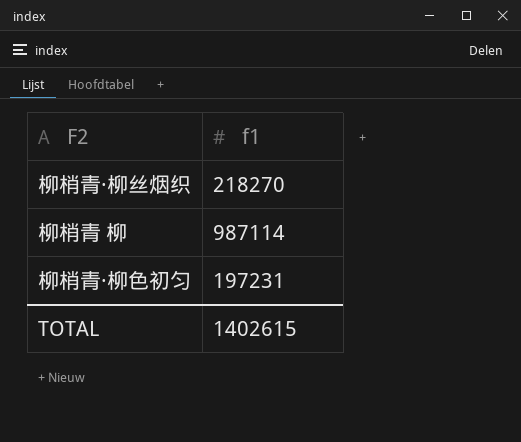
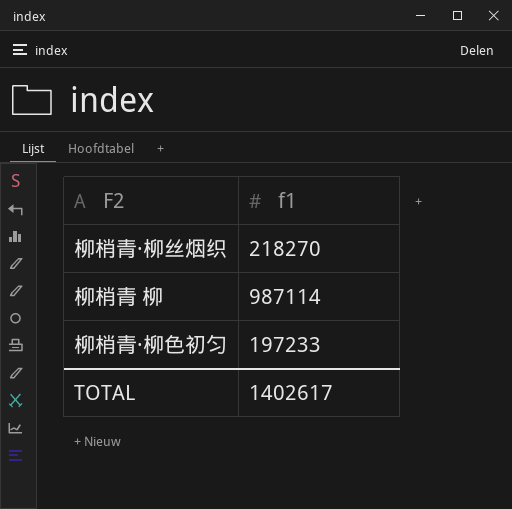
柳梢青·柳色初匀 | f1: 197231 -> 197233
TOTAL | f1: 1402615 -> 1402617

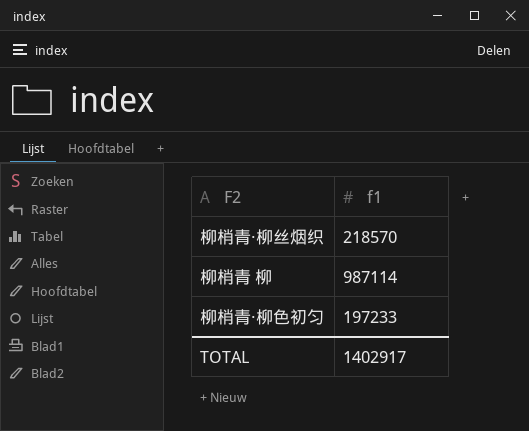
柳梢青·柳丝烟织 | f1: 218270 -> 218570
TOTAL | f1: 1402617 -> 1402917

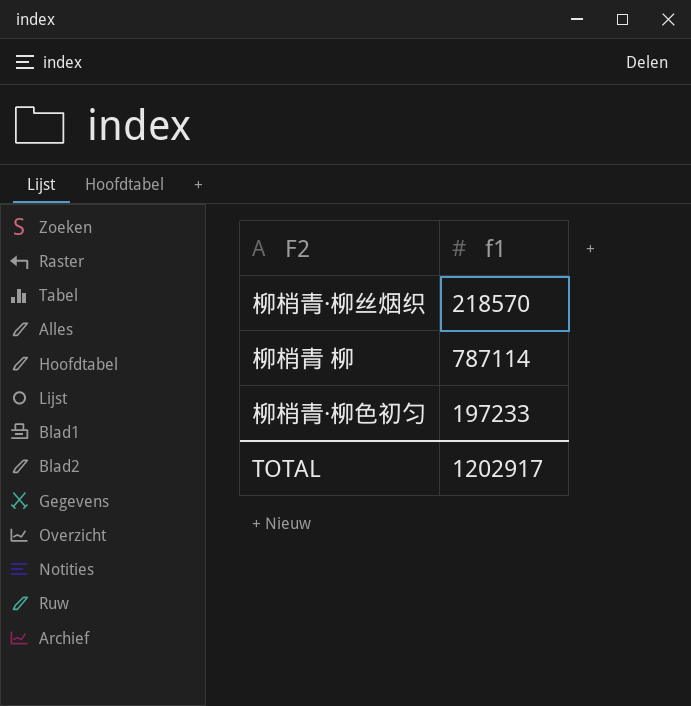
柳梢青 柳 | f1: 987114 -> 787114
TOTAL | f1: 1402917 -> 1202917

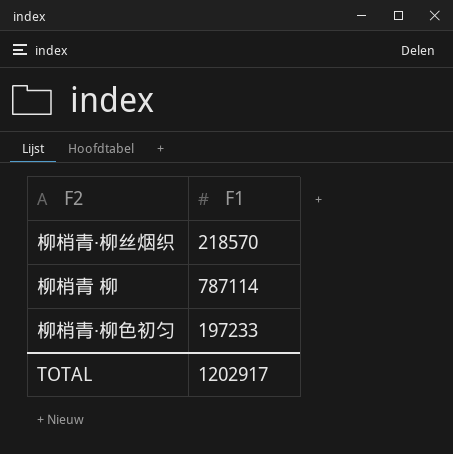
column name: f1 -> F1

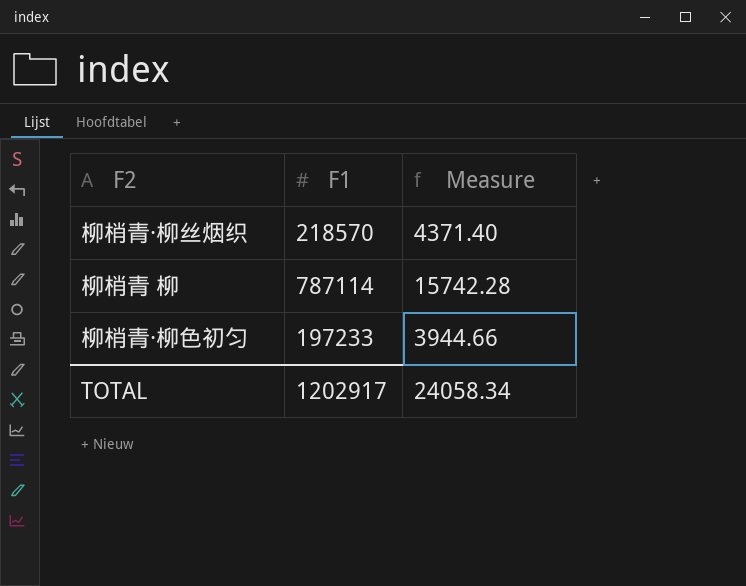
column Measure | formula: none -> [F1] * 0.02

